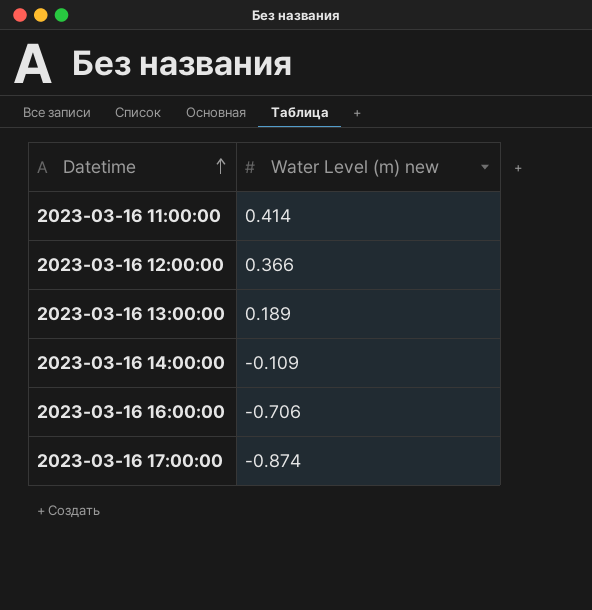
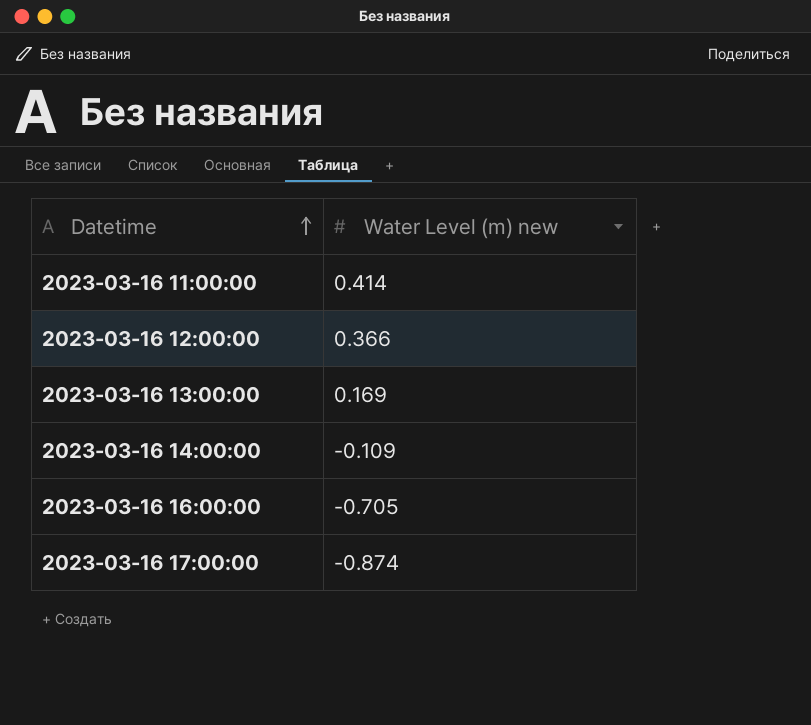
2023-03-16 13:00:00 | Water Level (m) new: 0.189 -> 0.169
2023-03-16 16:00:00 | Water Level (m) new: -0.706 -> -0.705

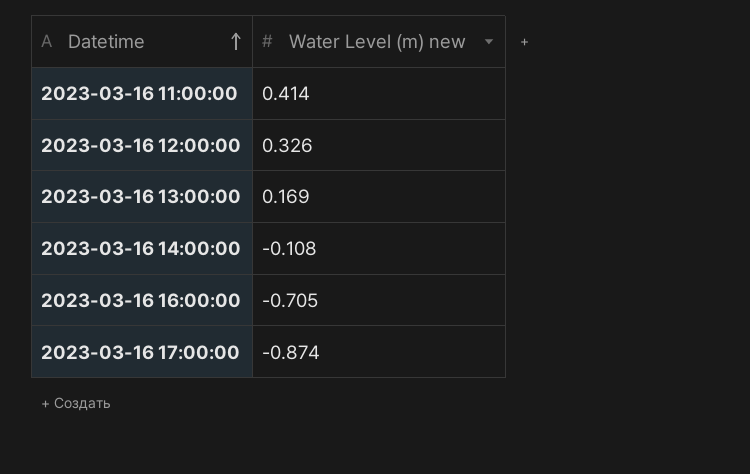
2023-03-16 12:00:00 | Water Level (m) new: 0.366 -> 0.326
2023-03-16 14:00:00 | Water Level (m) new: -0.109 -> -0.108

